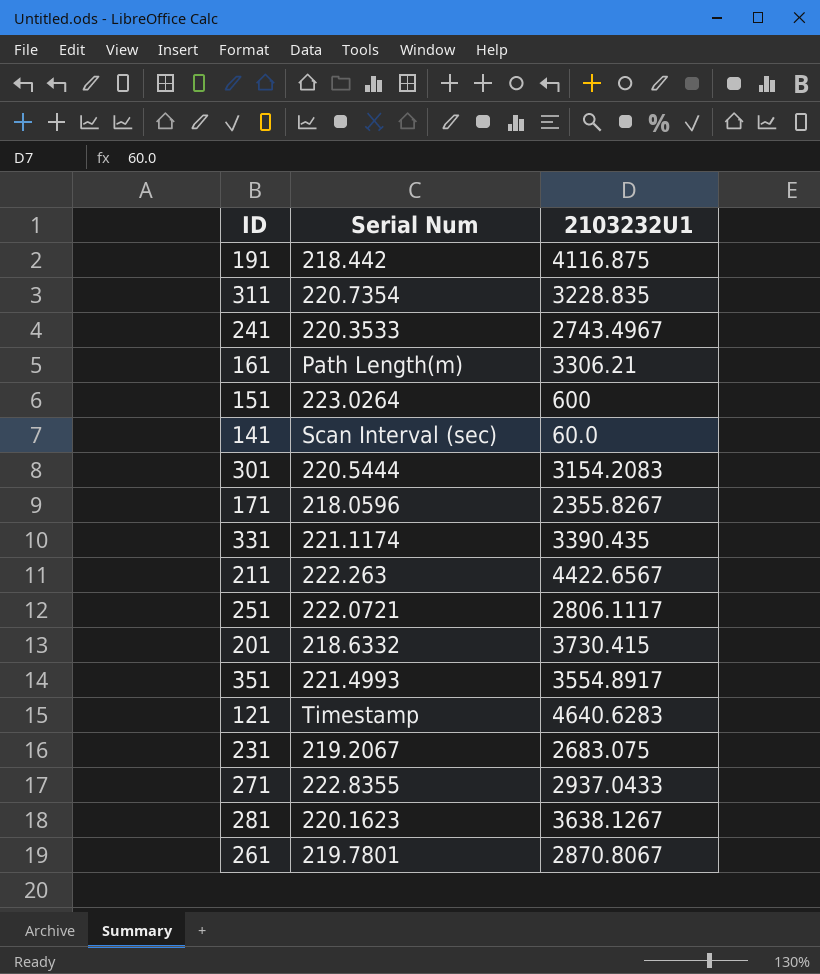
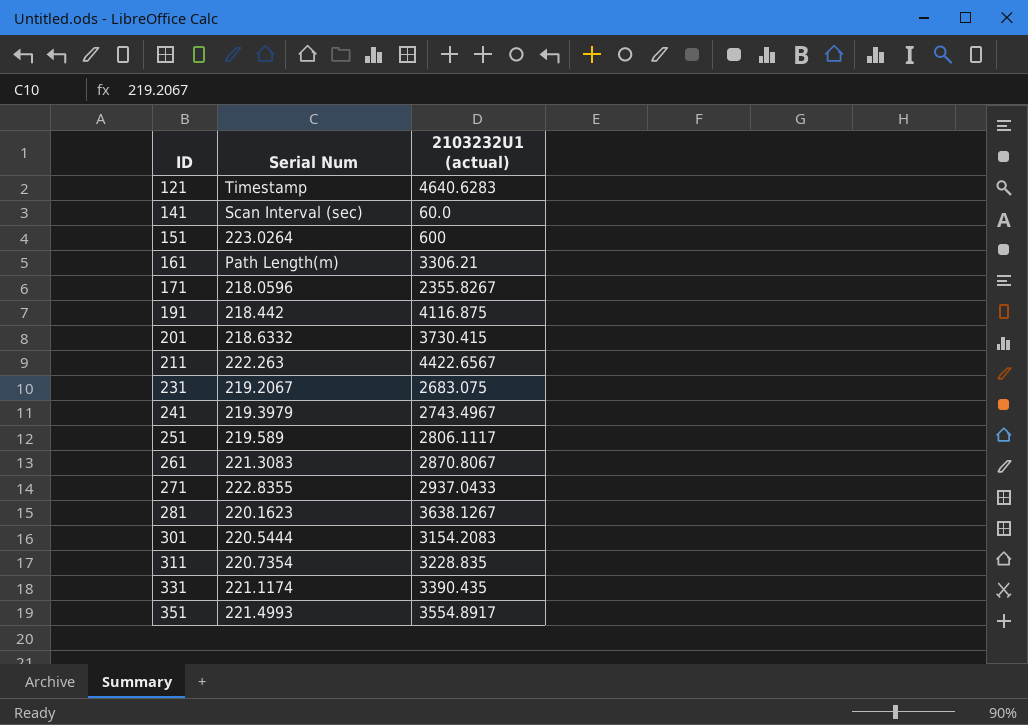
row order: none -> ID ascending
column name: 2103232U1 -> 2103232U1 (actual)
241 | Serial Num: 220.3533 -> 219.3979
251 | Serial Num: 222.0721 -> 219.589
261 | Serial Num: 219.7801 -> 221.3083

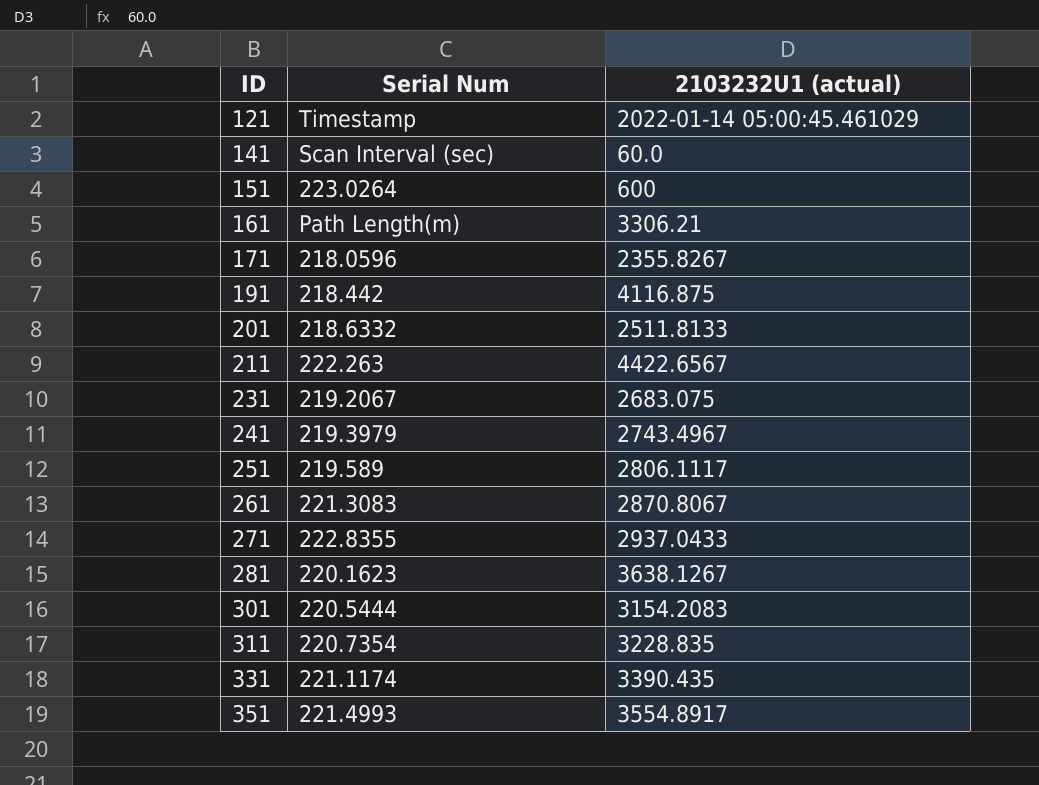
121 | 2103232U1 (actual): 4640.6283 -> 2022-01-14 05:00:45.461029
201 | 2103232U1 (actual): 3730.415 -> 2511.8133

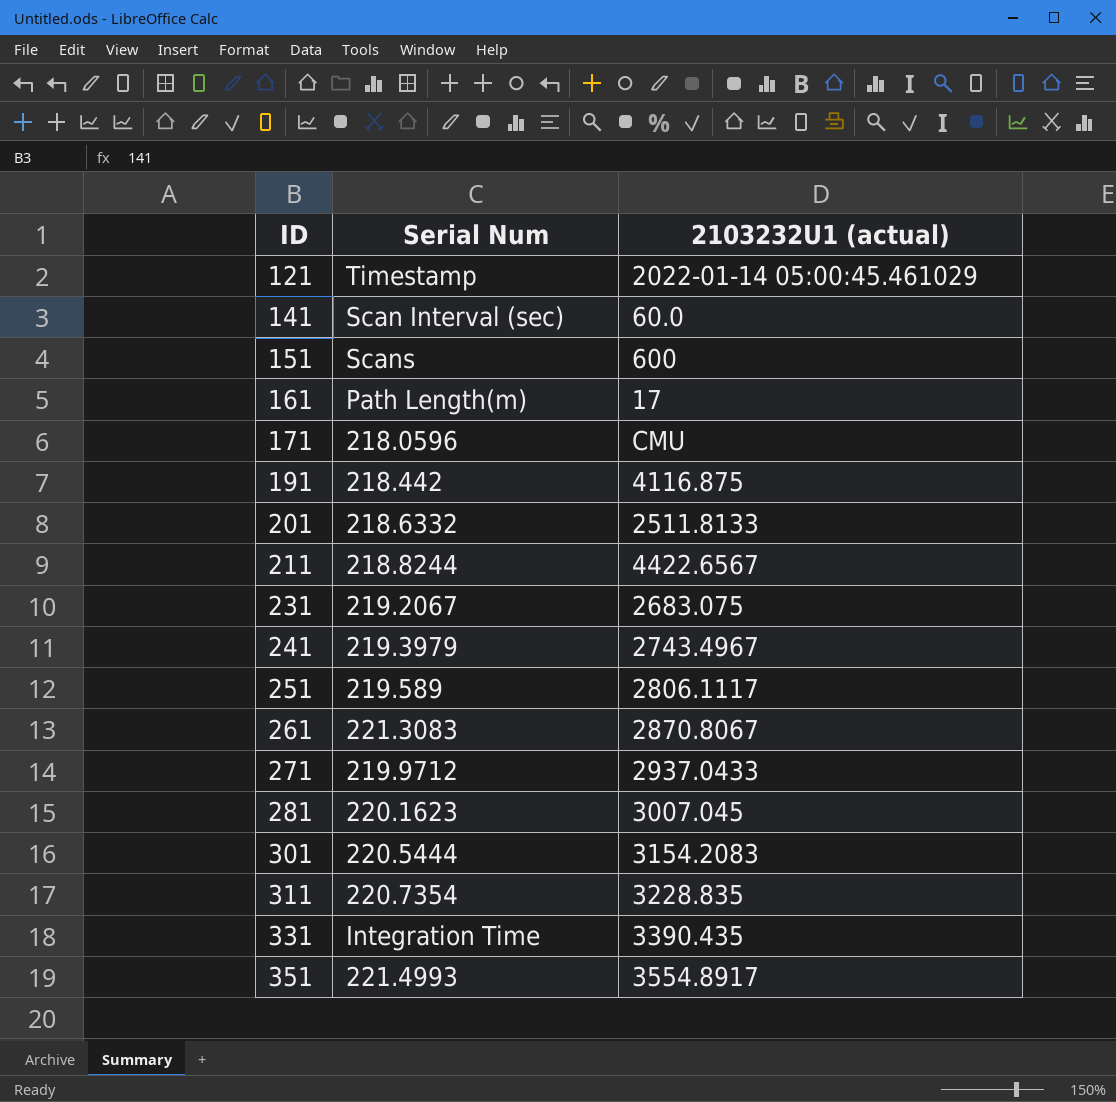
151 | Serial Num: 223.0264 -> Scans
161 | 2103232U1 (actual): 3306.21 -> 17
171 | 2103232U1 (actual): 2355.8267 -> CMU
211 | Serial Num: 222.263 -> 218.8244
271 | Serial Num: 222.8355 -> 219.9712
281 | 2103232U1 (actual): 3638.1267 -> 3007.045
331 | Serial Num: 221.1174 -> Integration Time

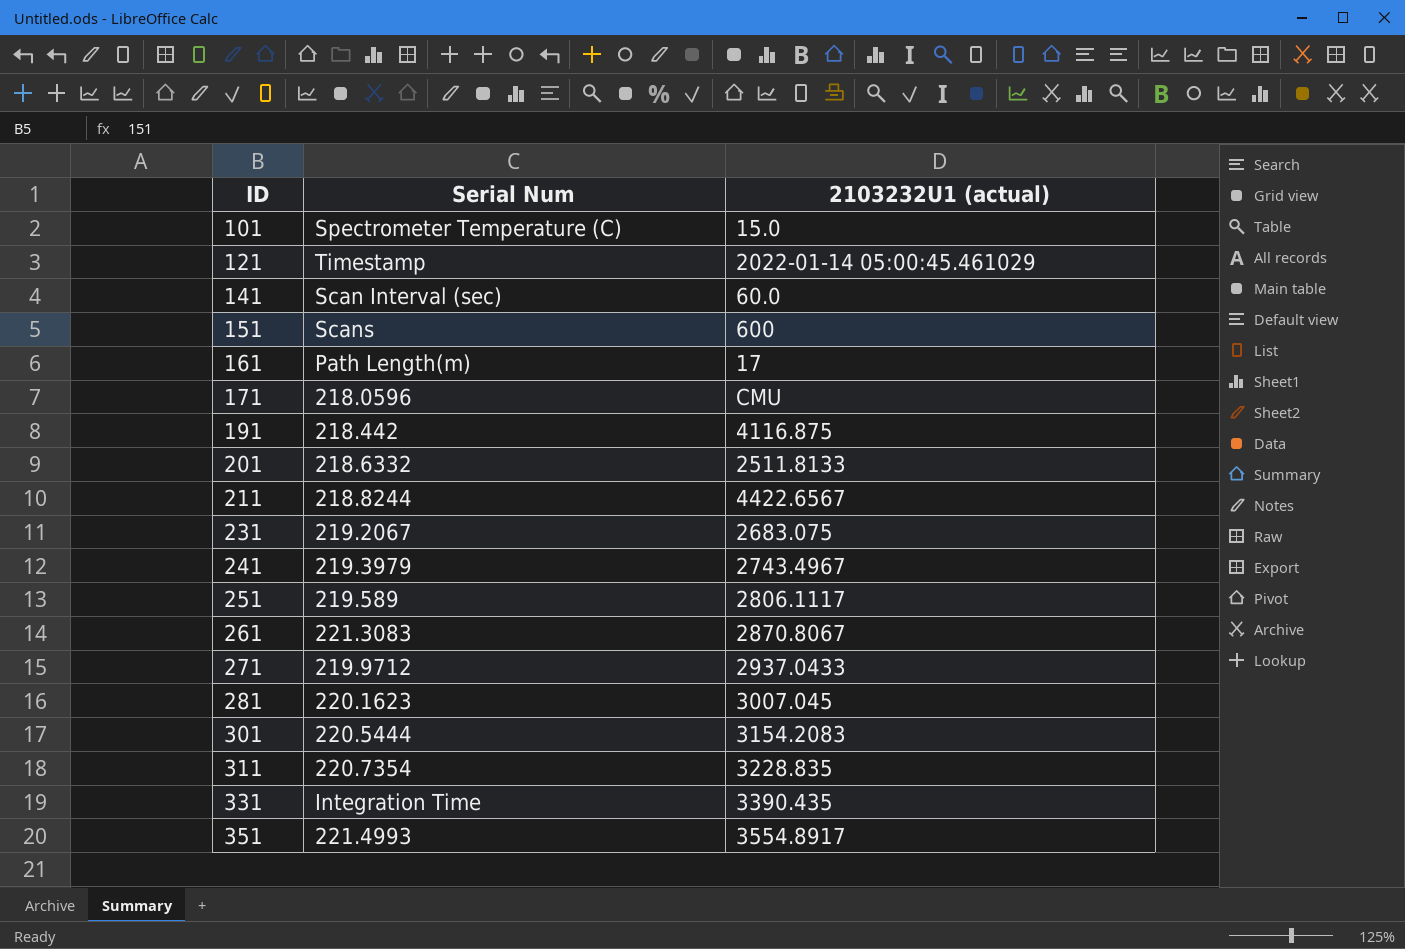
row 101: none -> Spectrometer Temperature (C) | 15.0

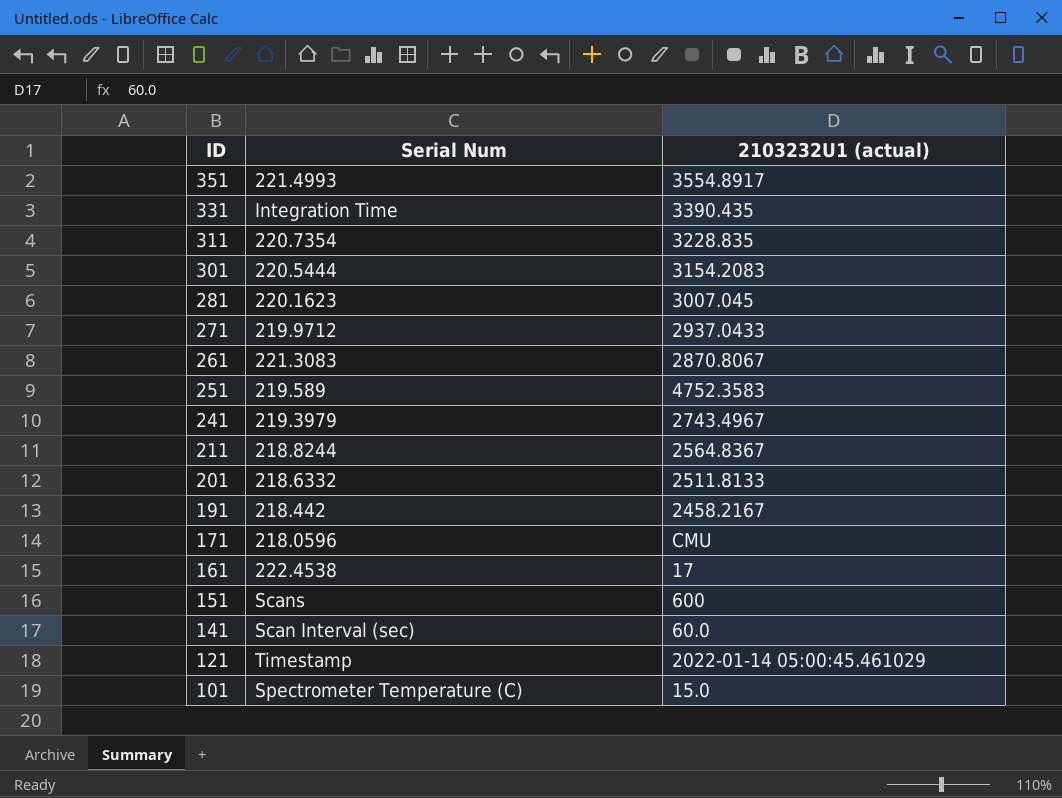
row order: ID ascending -> ID descending
row 231: 219.2067 | 2683.075 -> none
251 | 2103232U1 (actual): 2806.1117 -> 4752.3583
211 | 2103232U1 (actual): 4422.6567 -> 2564.8367
191 | 2103232U1 (actual): 4116.875 -> 2458.2167
161 | Serial Num: Path Length(m) -> 222.4538

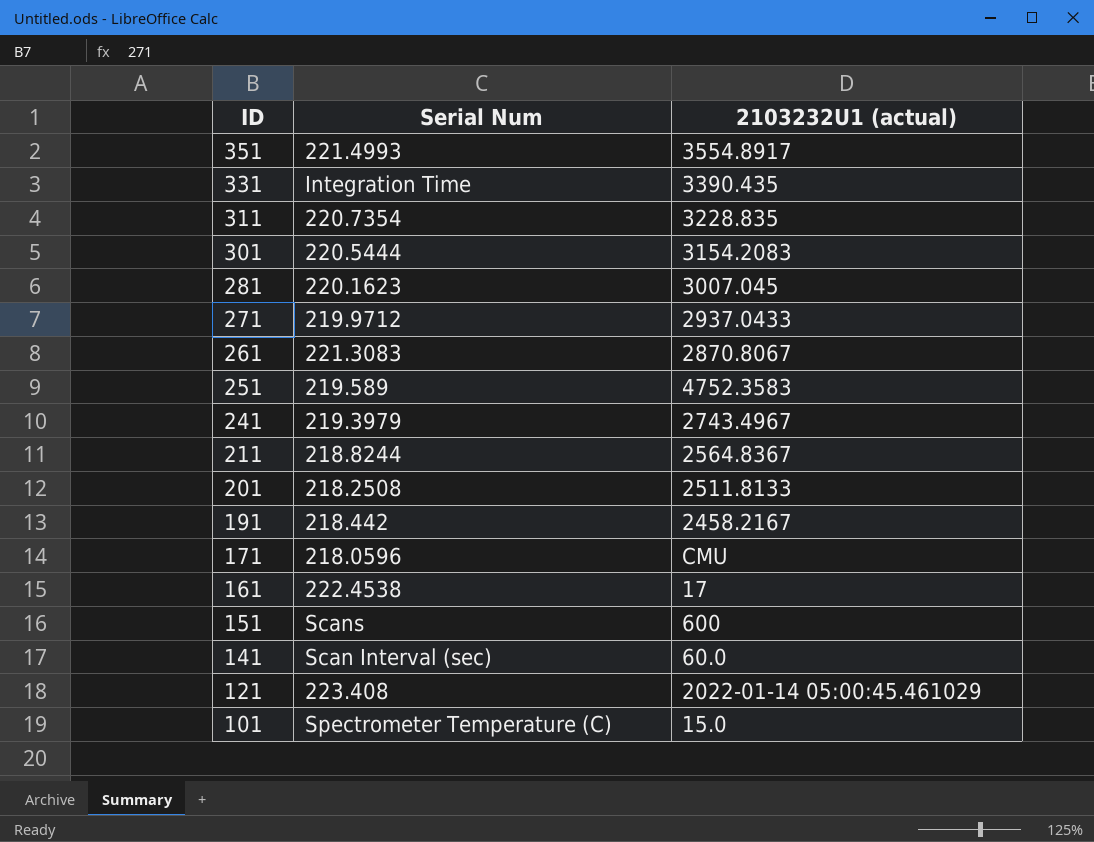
201 | Serial Num: 218.6332 -> 218.2508
121 | Serial Num: Timestamp -> 223.408

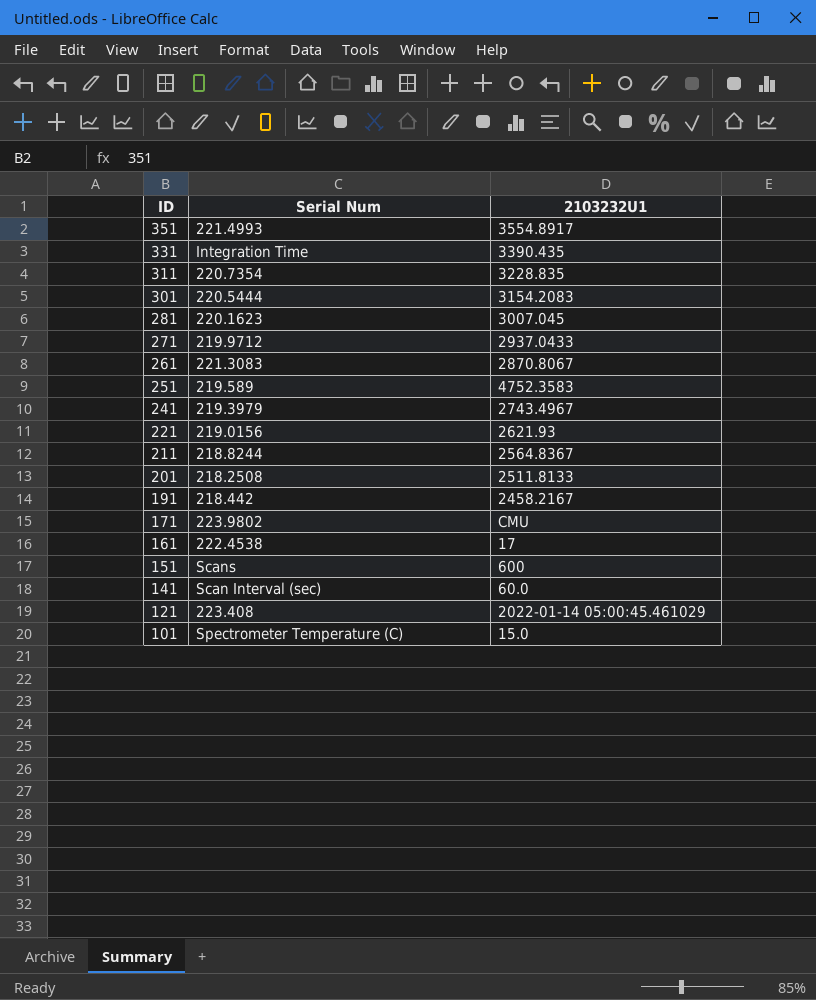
column name: 2103232U1 (actual) -> 2103232U1
row 221: none -> 219.0156 | 2621.93
171 | Serial Num: 218.0596 -> 223.9802

